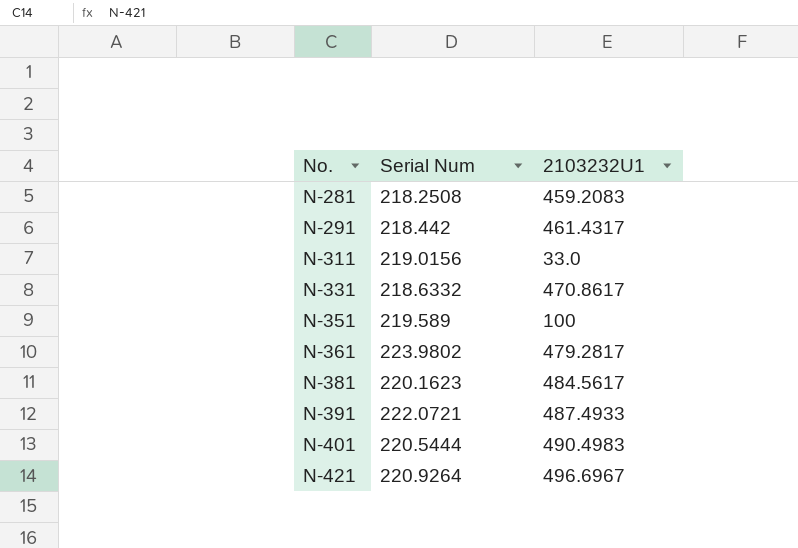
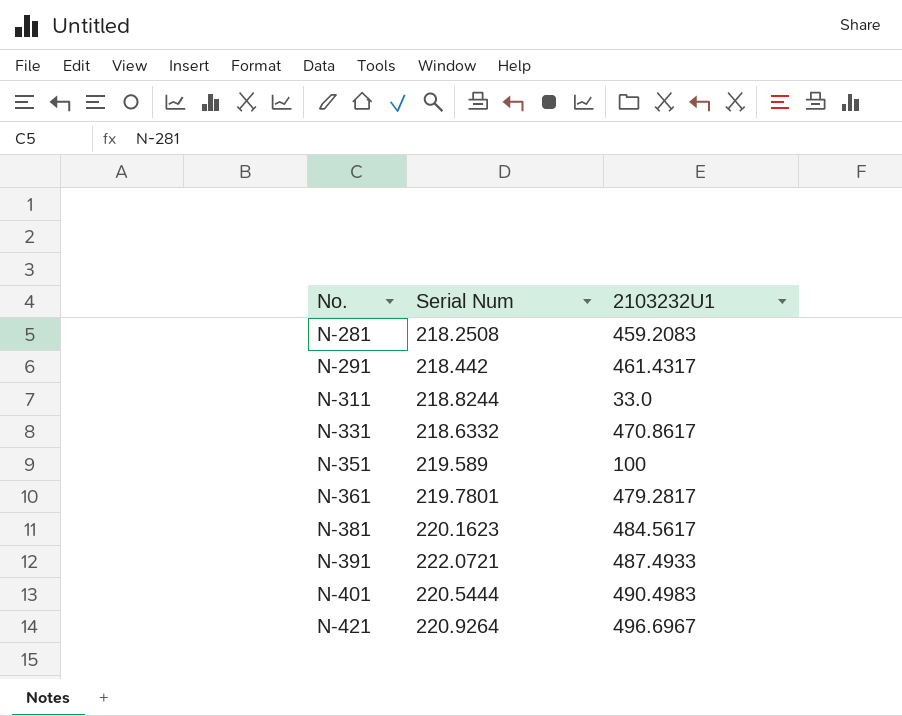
N-311 | Serial Num: 219.0156 -> 218.8244
N-361 | Serial Num: 223.9802 -> 219.7801

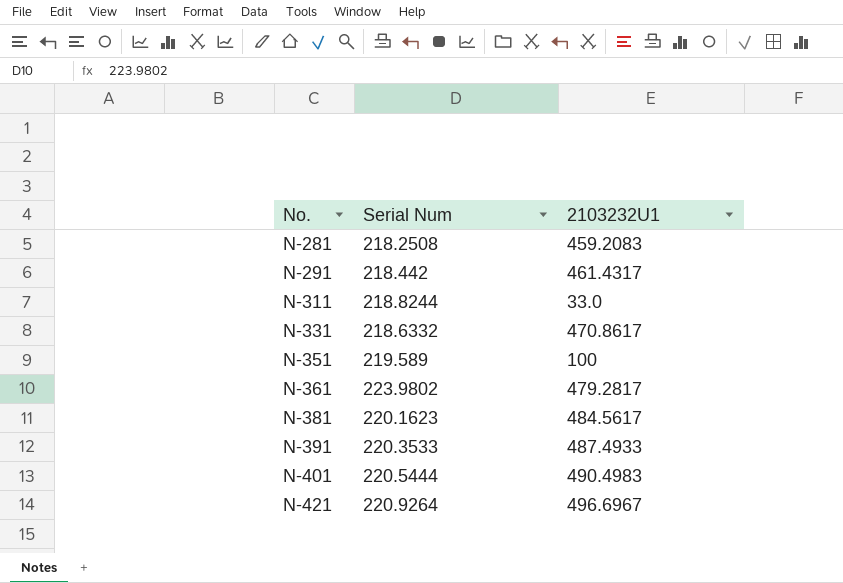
N-361 | Serial Num: 219.7801 -> 223.9802
N-391 | Serial Num: 222.0721 -> 220.3533

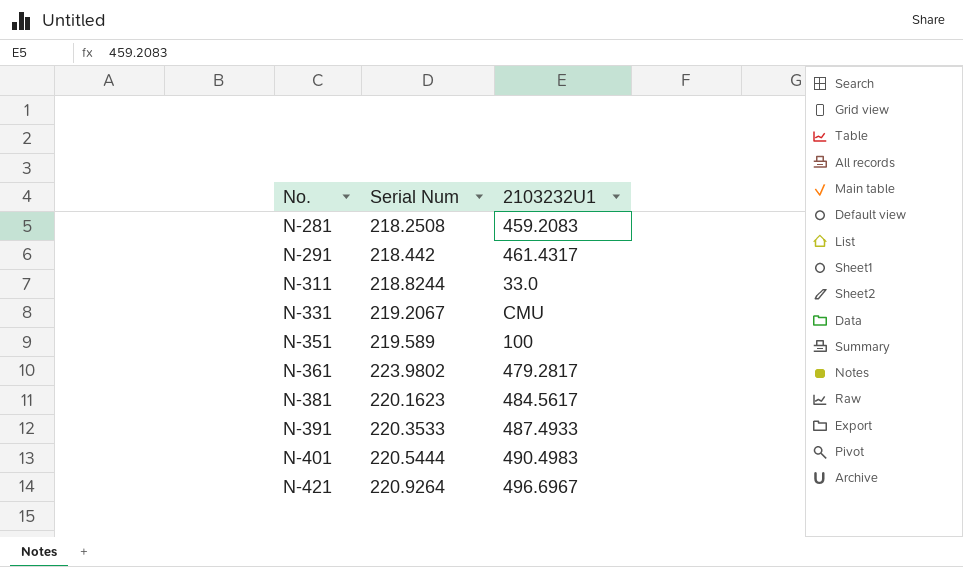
N-331 | Serial Num: 218.6332 -> 219.2067
N-331 | 2103232U1: 470.8617 -> CMU

